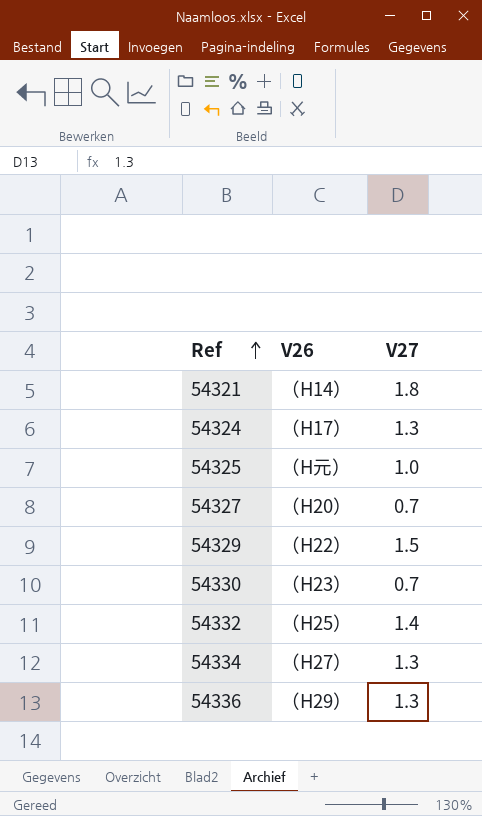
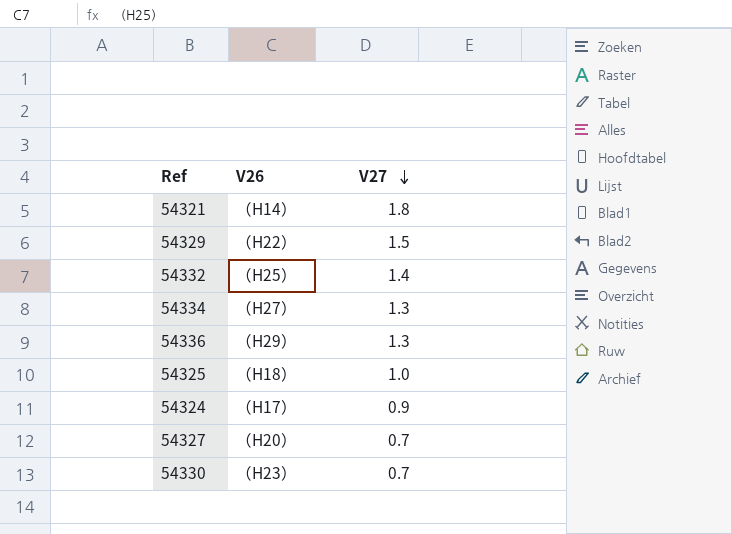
row order: Ref ascending -> V27 descending
54325 | V26: （H元） -> （H18）
54324 | V27: 1.3 -> 0.9

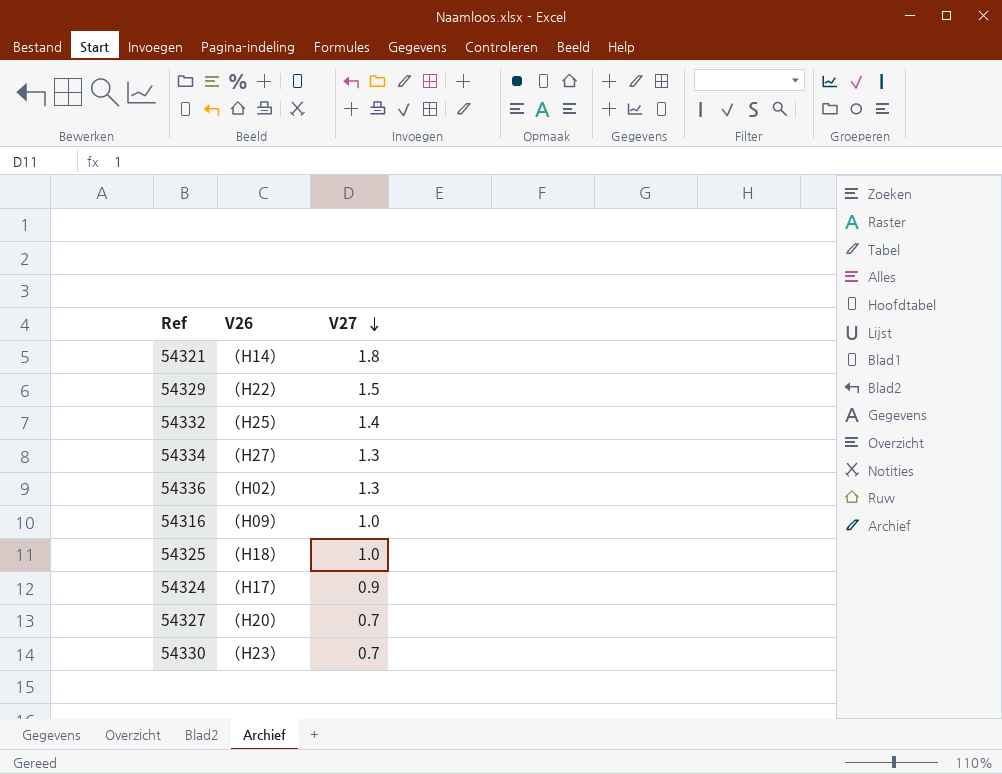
54336 | V26: （H29） -> （H02）
row 54316: none -> （H09） | 1.0

